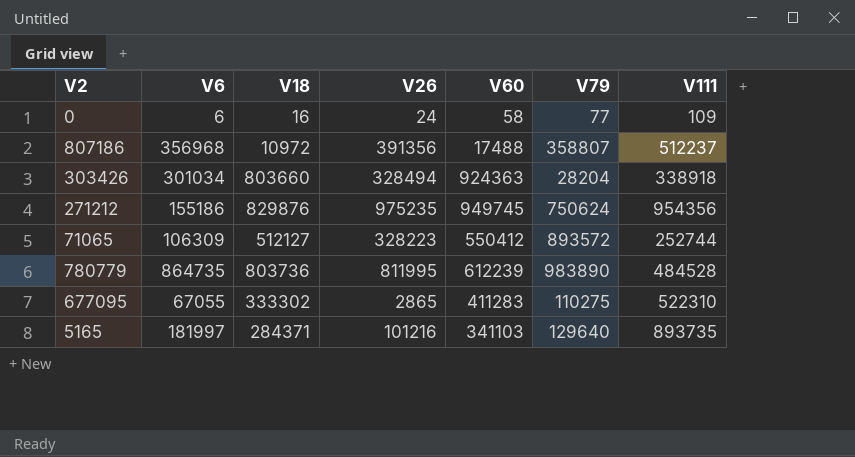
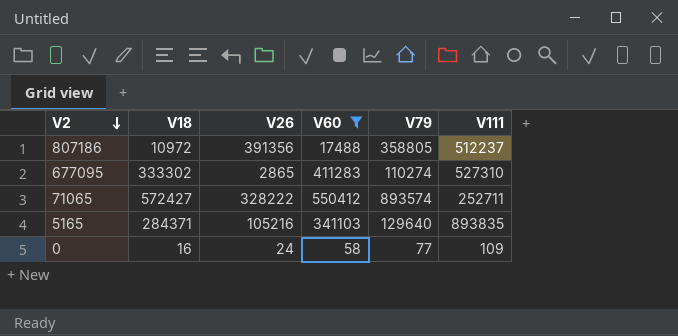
filter: none -> V60 <= 550412
row order: none -> V2 descending
column V6 | position: 2 -> none
807186 | V79: 358807 -> 358805
677095 | V79: 110275 -> 110274
677095 | V111: 522310 -> 527310
71065 | V18: 512127 -> 572427
71065 | V26: 328223 -> 328222
71065 | V79: 893572 -> 893574
71065 | V111: 252744 -> 252711
5165 | V26: 101216 -> 105216
5165 | V111: 893735 -> 893835

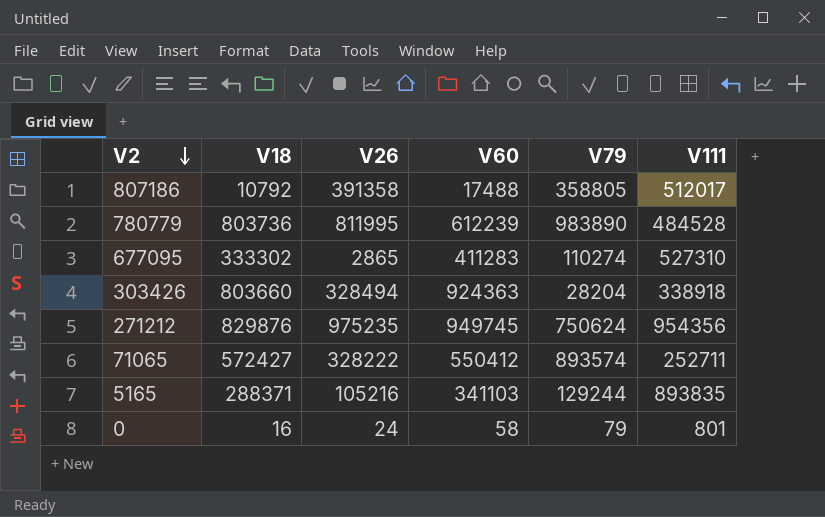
filter: V60 <= 550412 -> none
807186 | V18: 10972 -> 10792
807186 | V26: 391356 -> 391358
807186 | V111: 512237 -> 512017
5165 | V18: 284371 -> 288371
5165 | V79: 129640 -> 129244
0 | V79: 77 -> 79
0 | V111: 109 -> 801

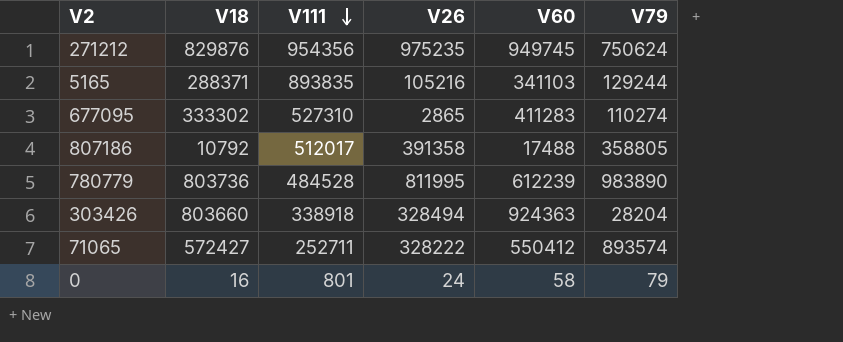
row order: V2 descending -> V111 descending
column V111 | position: 6 -> 3

